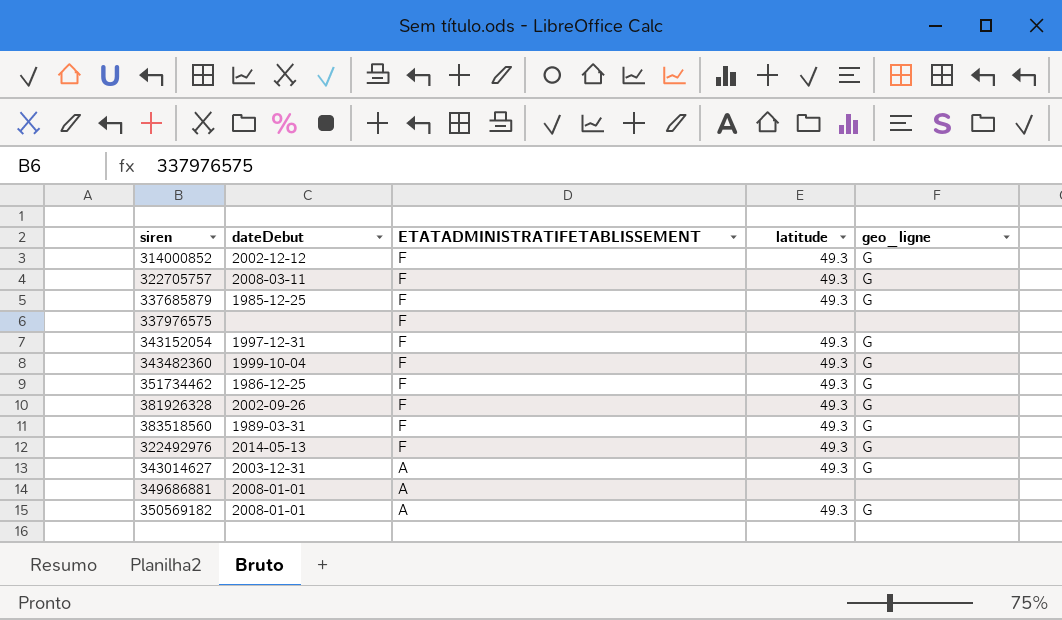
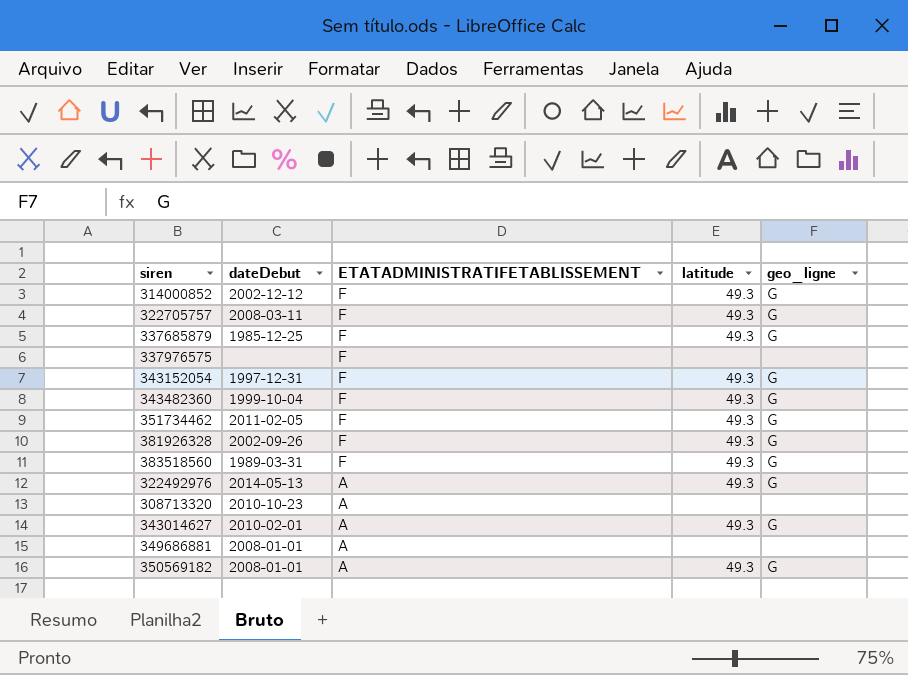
351734462 | dateDebut: 1986-12-25 -> 2011-02-05
322492976 | ETATADMINISTRATIFETABLISSEMENT: F -> A
row 308713320: none -> 2010-10-23 | A | none | none
343014627 | dateDebut: 2003-12-31 -> 2010-02-01

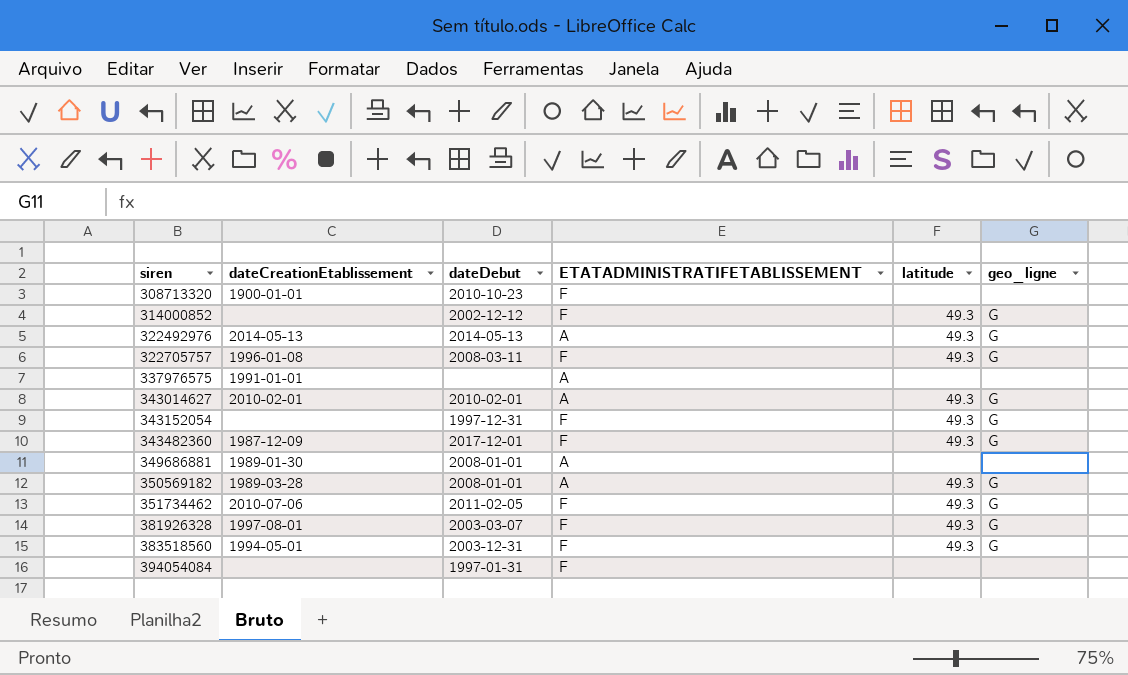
row order: ETATADMINISTRATIFETABLISSEMENT descending -> siren ascending
column dateCreationEtablissement | position: none -> 2
row 337685879: 1985-12-25 | F | 49.3 | G -> none
308713320 | ETATADMINISTRATIFETABLISSEMENT: A -> F
337976575 | ETATADMINISTRATIFETABLISSEMENT: F -> A
343482360 | dateDebut: 1999-10-04 -> 2017-12-01
381926328 | dateDebut: 2002-09-26 -> 2003-03-07
383518560 | dateDebut: 1989-03-31 -> 2003-12-31
row 394054084: none -> none | 1997-01-31 | F | none | none

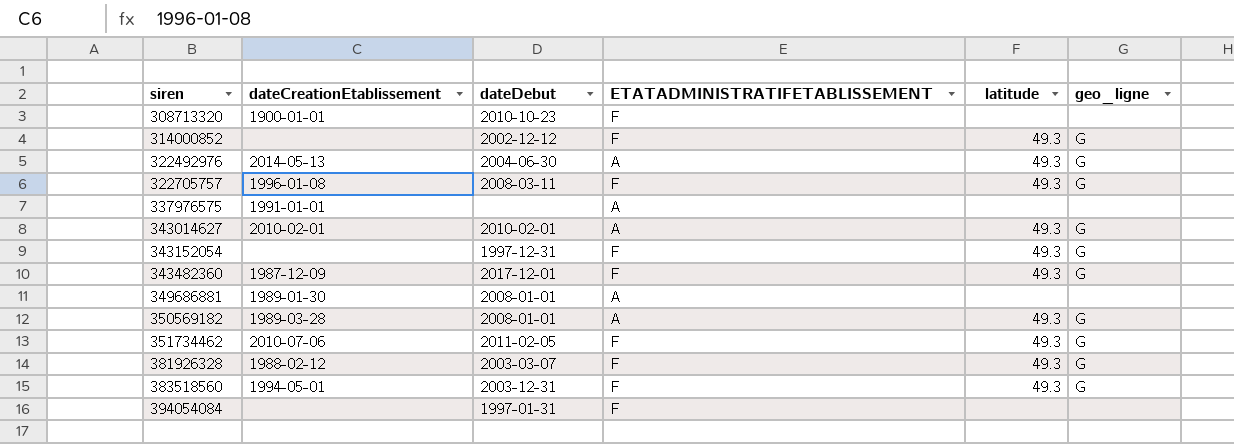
322492976 | dateDebut: 2014-05-13 -> 2004-06-30
381926328 | dateCreationEtablissement: 1997-08-01 -> 1988-02-12

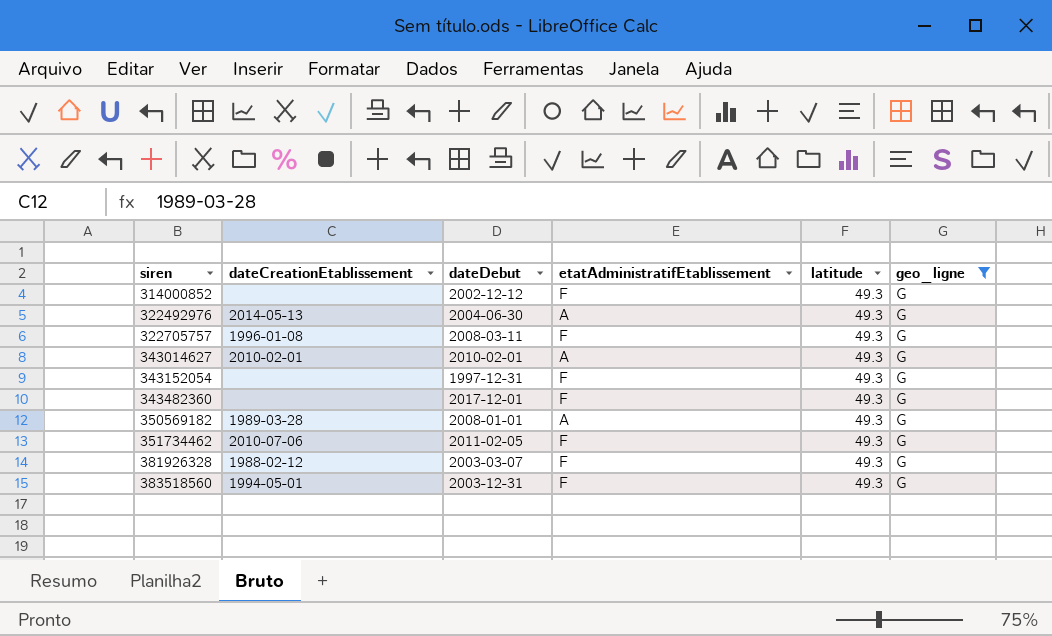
filter: none -> geo_ligne = G
column name: ETATADMINISTRATIFETABLISSEMENT -> etatAdministratifEtablissement
343482360 | dateCreationEtablissement: 1987-12-09 -> none

